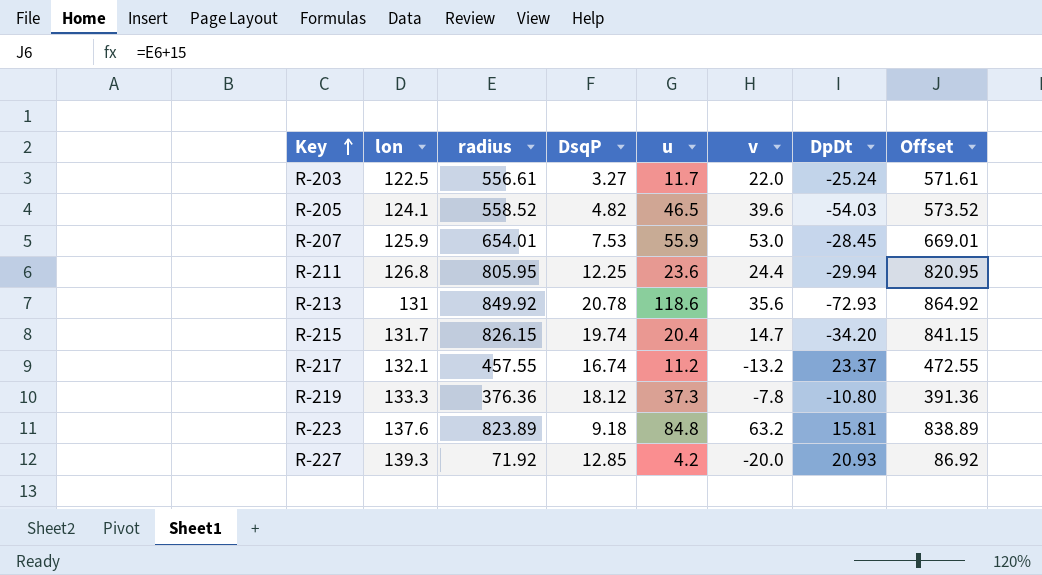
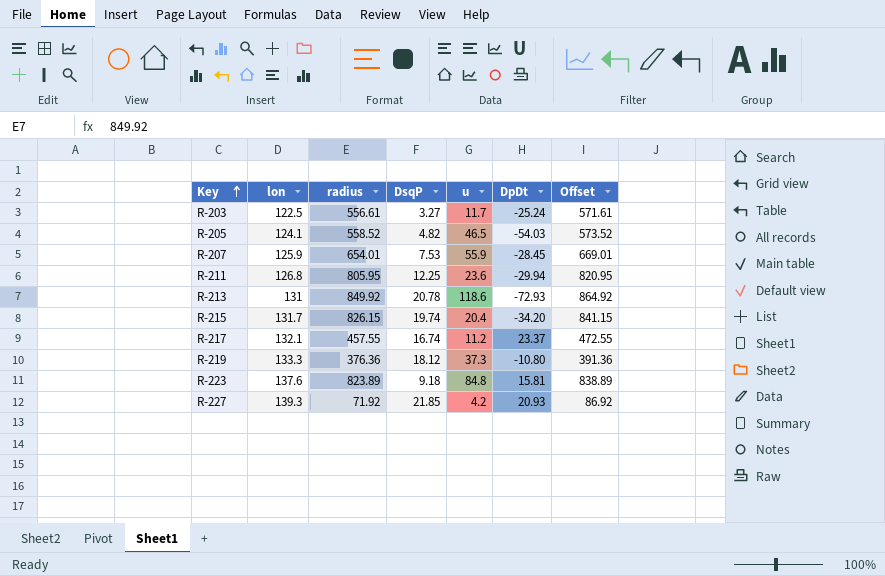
column v | position: 6 -> none
R-227 | DsqP: 12.85 -> 21.85

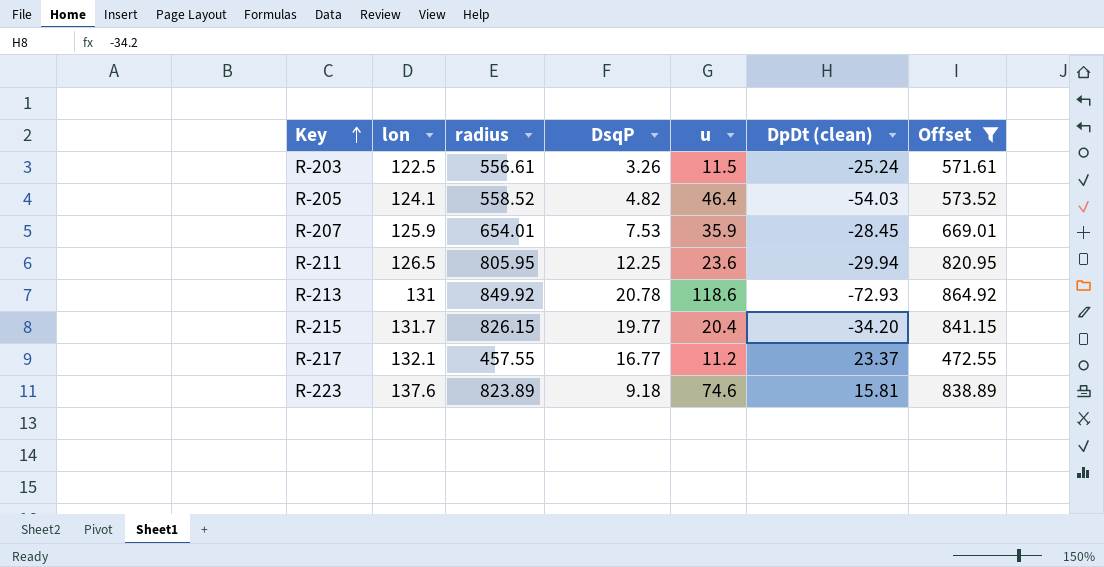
filter: none -> Offset >= 472.55
column name: DpDt -> DpDt (clean)
R-203 | DsqP: 3.27 -> 3.26
R-203 | u: 11.7 -> 11.5
R-205 | u: 46.5 -> 46.4
R-207 | u: 55.9 -> 35.9
R-211 | lon: 126.8 -> 126.5
R-215 | DsqP: 19.74 -> 19.77
R-217 | DsqP: 16.74 -> 16.77
R-223 | u: 84.8 -> 74.6

